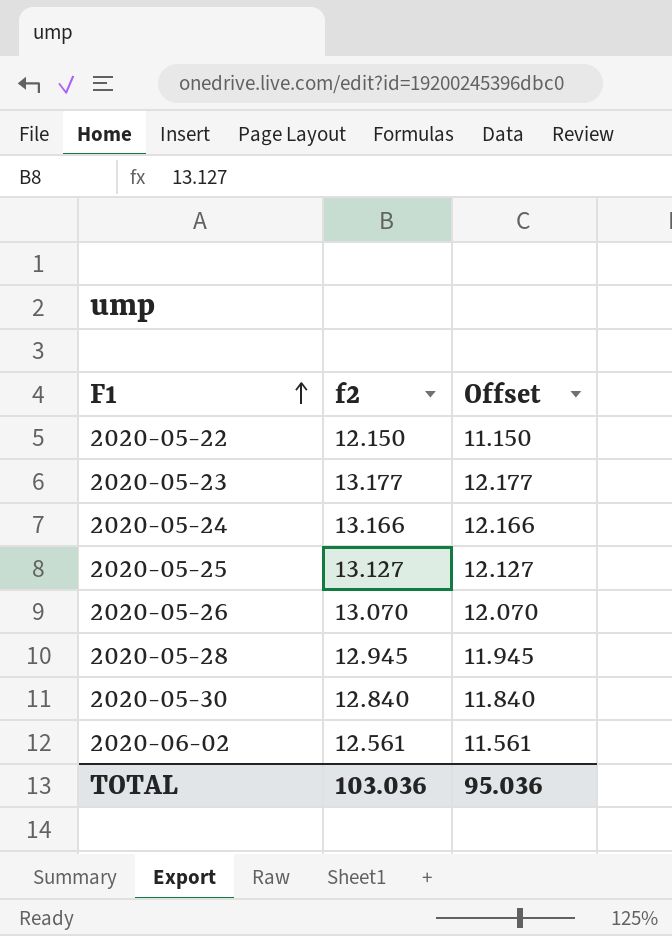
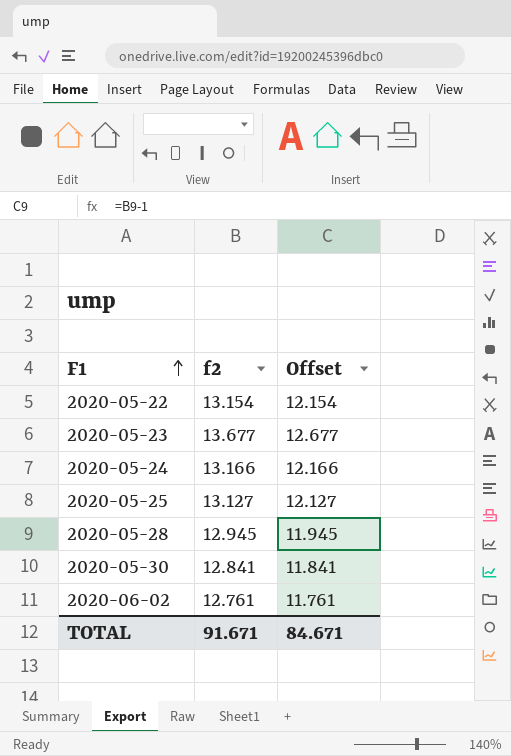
row 2020-05-26: 13.070 | 12.070 -> none
2020-05-22 | f2: 12.150 -> 13.154
2020-05-22 | Offset: 11.150 -> 12.154
2020-05-23 | f2: 13.177 -> 13.677
2020-05-23 | Offset: 12.177 -> 12.677
2020-05-30 | f2: 12.840 -> 12.841
2020-05-30 | Offset: 11.840 -> 11.841
2020-06-02 | f2: 12.561 -> 12.761
2020-06-02 | Offset: 11.561 -> 11.761
TOTAL | f2: 103.036 -> 91.671
TOTAL | Offset: 95.036 -> 84.671

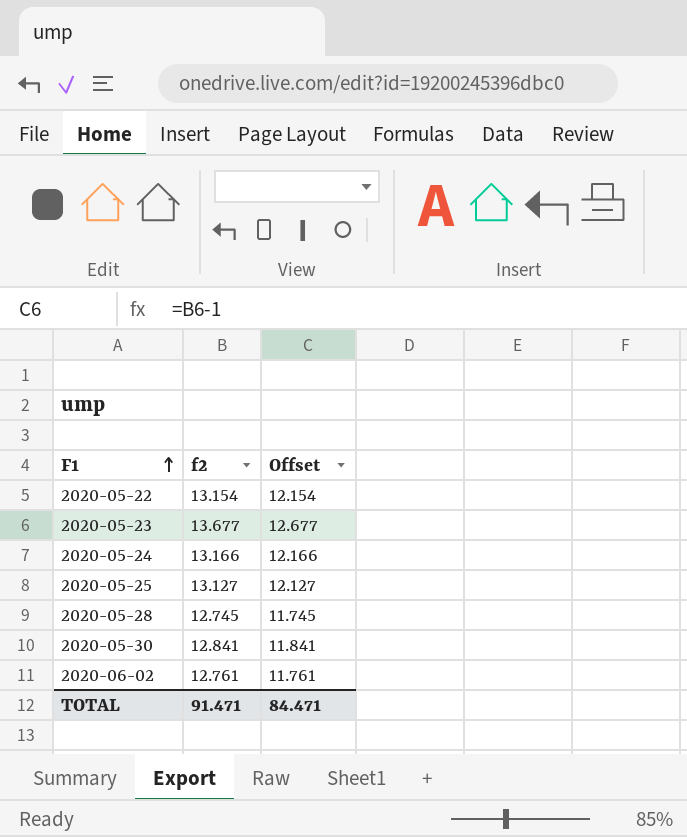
2020-05-28 | f2: 12.945 -> 12.745
2020-05-28 | Offset: 11.945 -> 11.745
TOTAL | f2: 91.671 -> 91.471
TOTAL | Offset: 84.671 -> 84.471

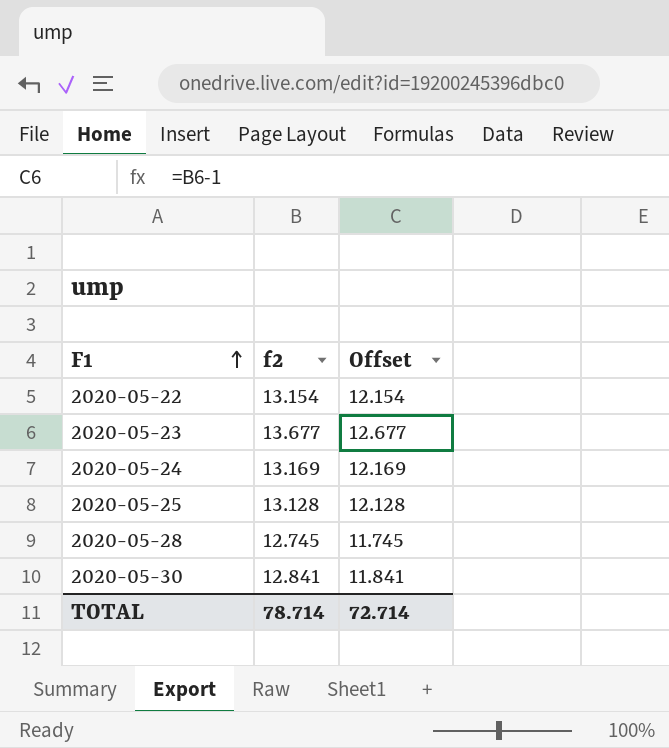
row 2020-06-02: 12.761 | 11.761 -> none
2020-05-24 | f2: 13.166 -> 13.169
2020-05-24 | Offset: 12.166 -> 12.169
2020-05-25 | f2: 13.127 -> 13.128
2020-05-25 | Offset: 12.127 -> 12.128
TOTAL | f2: 91.471 -> 78.714
TOTAL | Offset: 84.471 -> 72.714

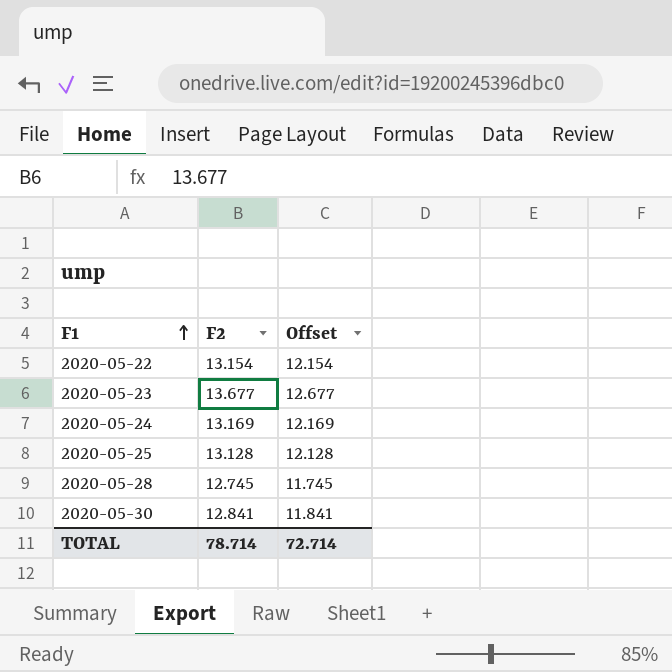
column name: f2 -> F2

